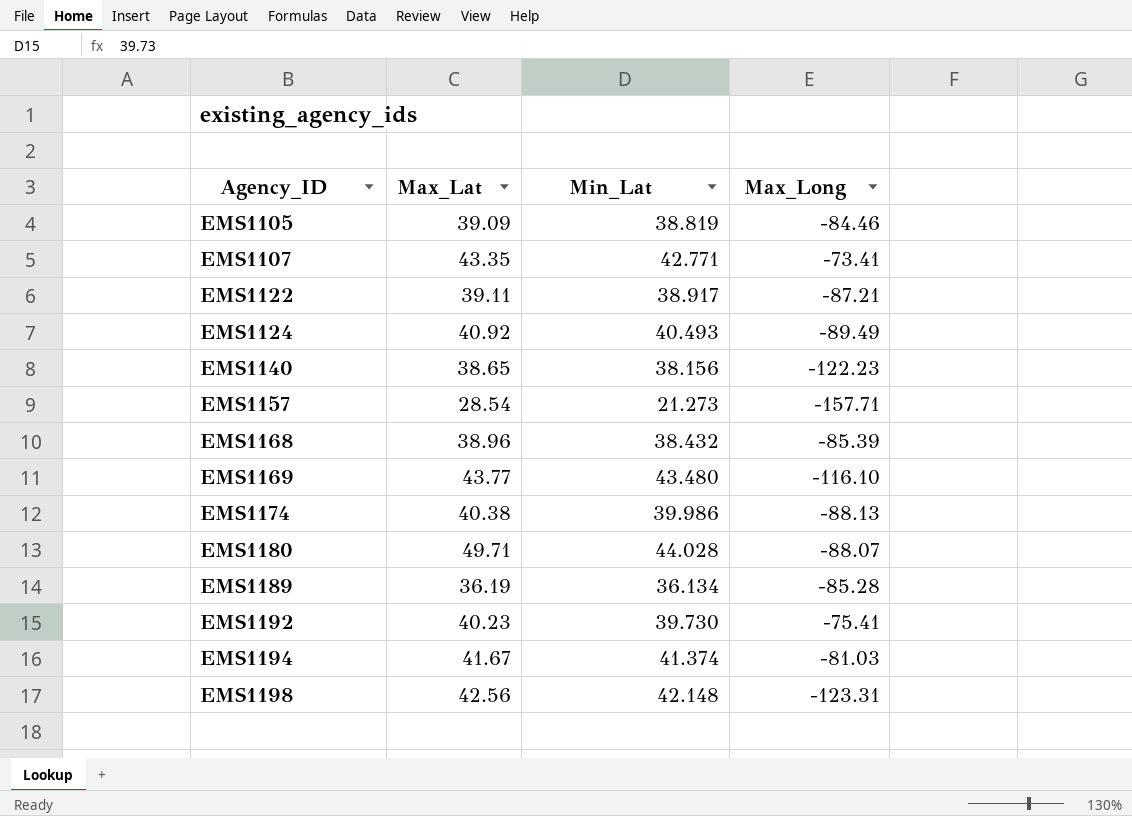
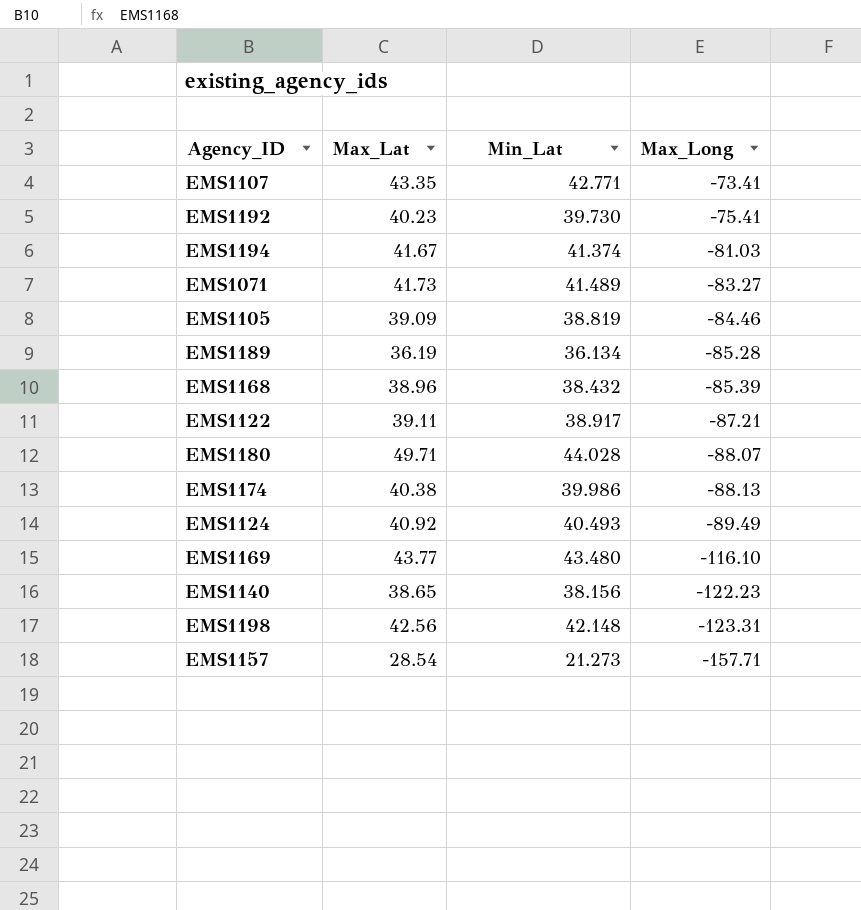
row order: Agency_ID ascending -> Max_Long descending
row EMS1071: none -> 41.73 | 41.489 | -83.27

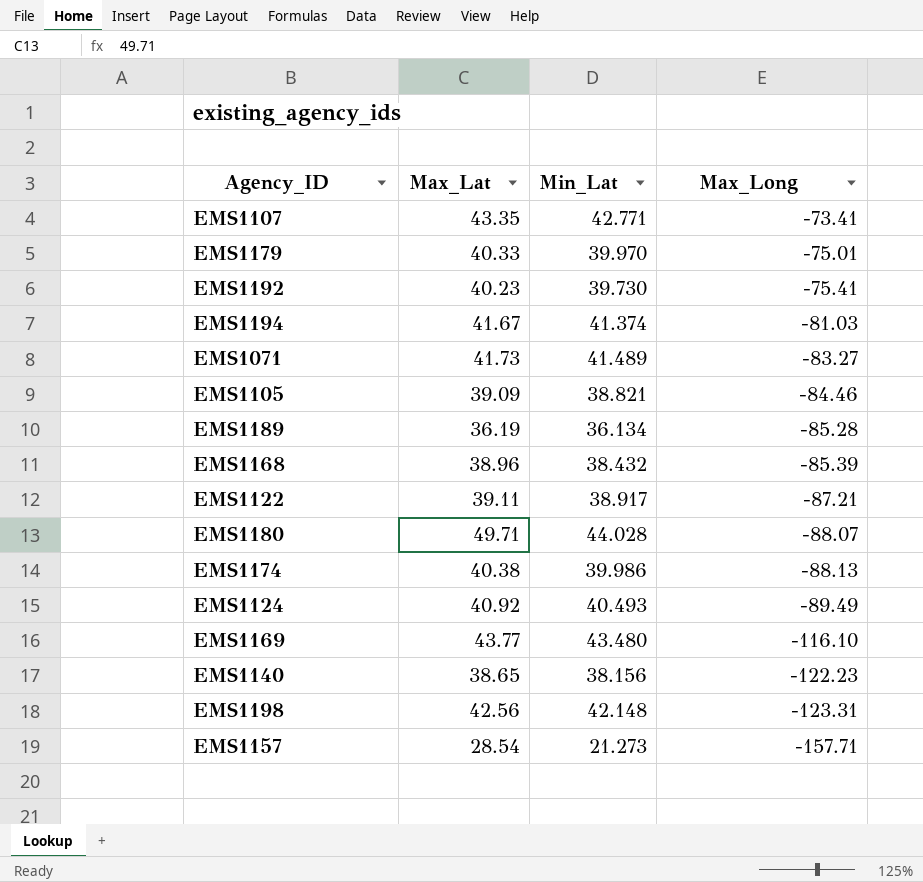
row EMS1179: none -> 40.33 | 39.970 | -75.01
EMS1105 | Min_Lat: 38.819 -> 38.821

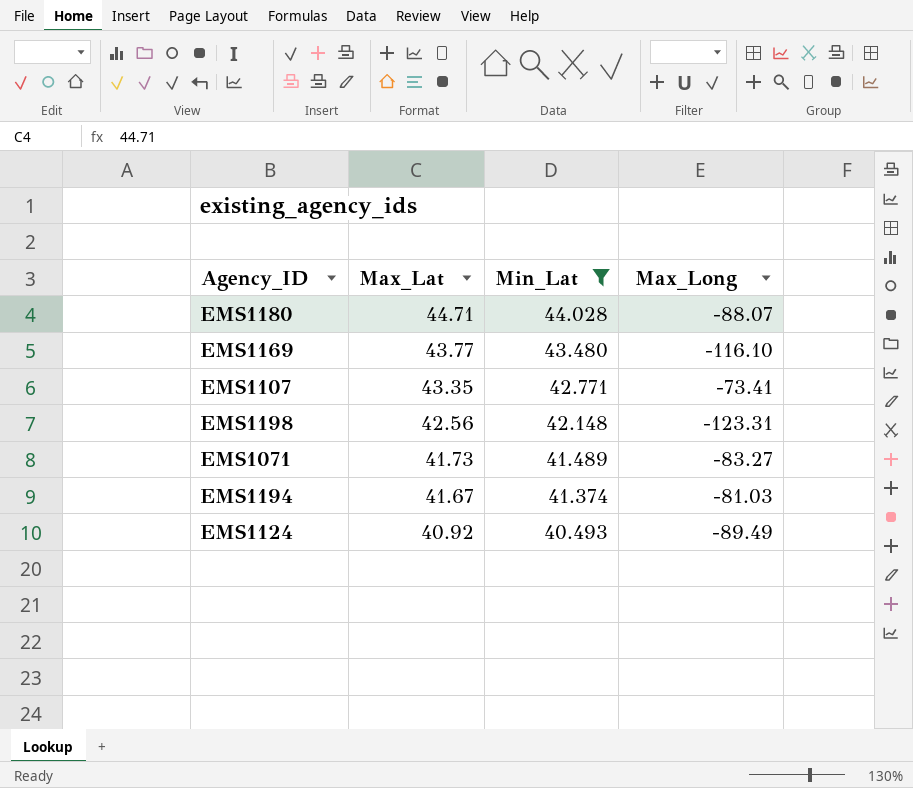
filter: none -> Min_Lat >= 40.493
row order: Max_Long descending -> Max_Lat descending
EMS1180 | Max_Lat: 49.71 -> 44.71

